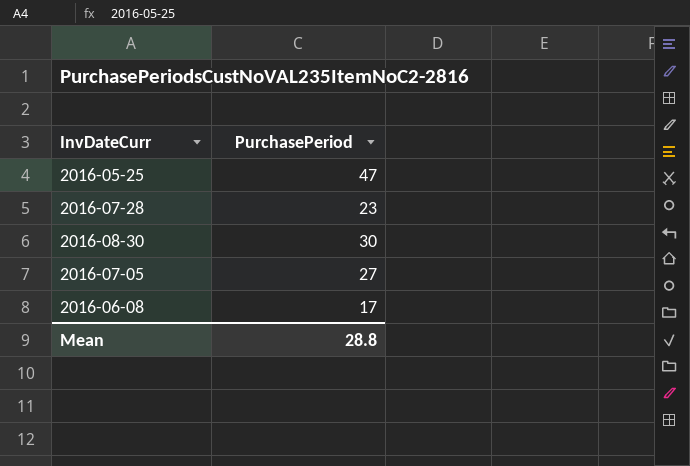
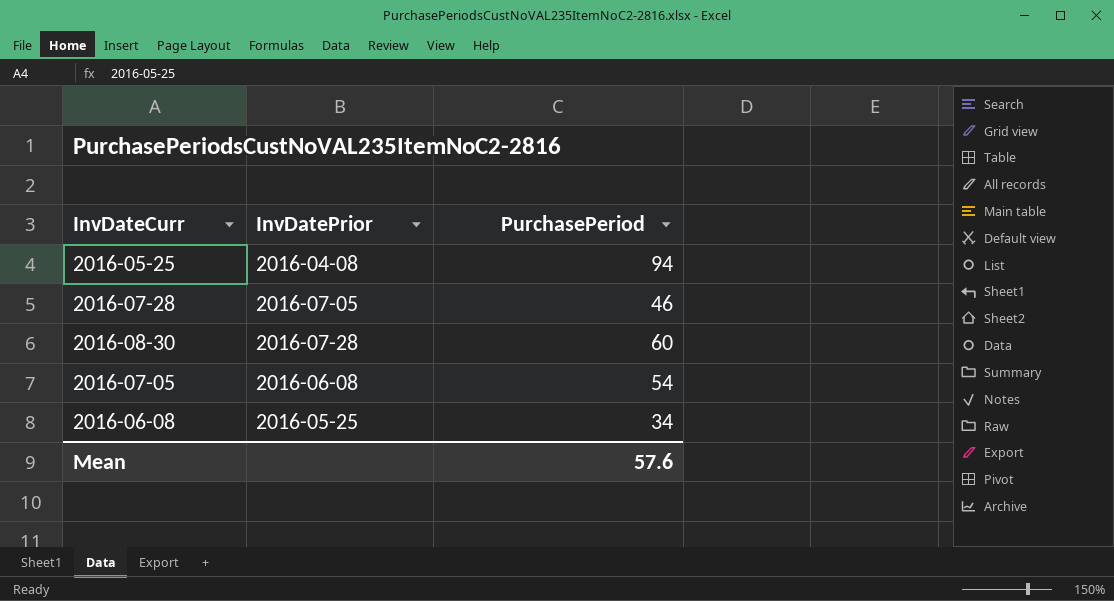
column InvDatePrior | position: none -> 2
2016-05-25 | PurchasePeriod: 47 -> 94
2016-07-28 | PurchasePeriod: 23 -> 46
2016-08-30 | PurchasePeriod: 30 -> 60
2016-07-05 | PurchasePeriod: 27 -> 54
2016-06-08 | PurchasePeriod: 17 -> 34
Mean | PurchasePeriod: 28.8 -> 57.6

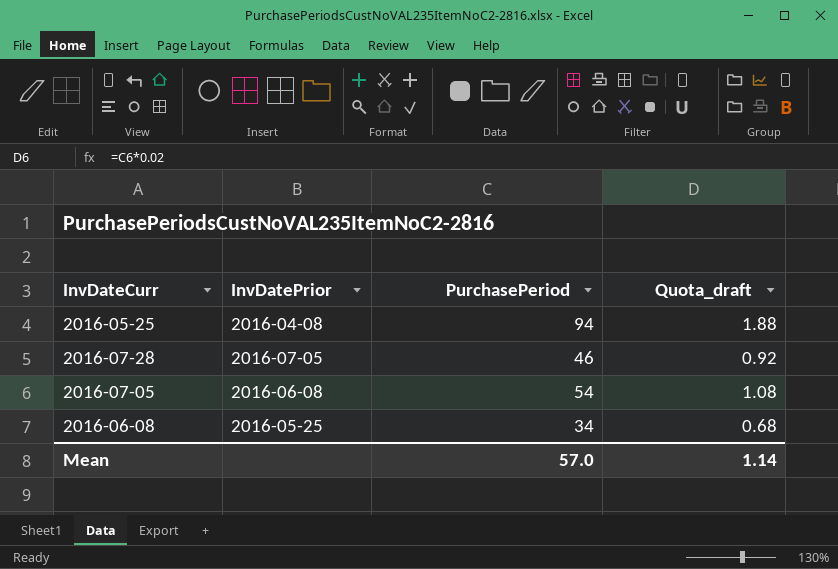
column Quota_draft | formula: none -> [PurchasePeriod] * 0.02
row 2016-08-30: 2016-07-28 | 60 -> none
Mean | PurchasePeriod: 57.6 -> 57.0

